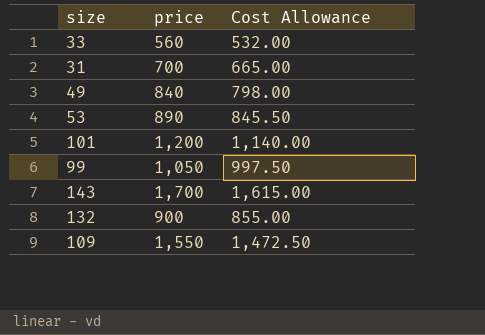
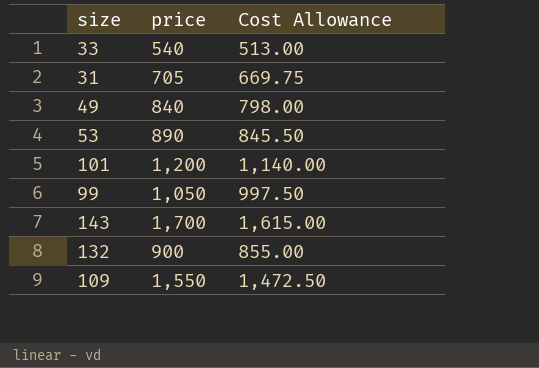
33 | price: 560 -> 540
33 | Cost Allowance: 532.00 -> 513.00
31 | price: 700 -> 705
31 | Cost Allowance: 665.00 -> 669.75

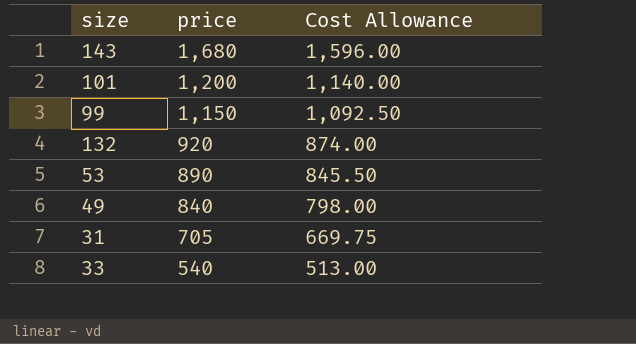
row order: none -> price descending
row 109: 1,550 | 1,472.50 -> none
143 | price: 1,700 -> 1,680
143 | Cost Allowance: 1,615.00 -> 1,596.00
99 | price: 1,050 -> 1,150
99 | Cost Allowance: 997.50 -> 1,092.50
132 | price: 900 -> 920
132 | Cost Allowance: 855.00 -> 874.00

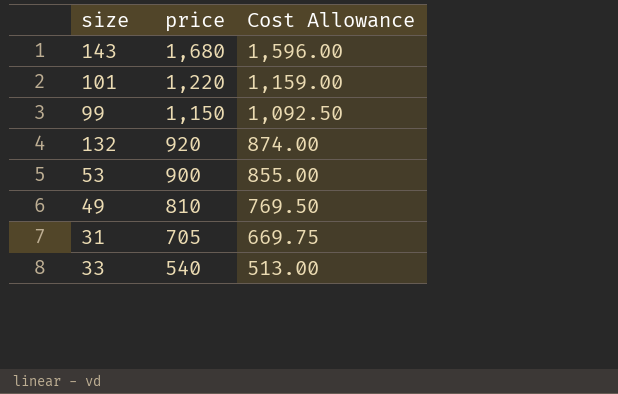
101 | price: 1,200 -> 1,220
101 | Cost Allowance: 1,140.00 -> 1,159.00
53 | price: 890 -> 900
53 | Cost Allowance: 845.50 -> 855.00
49 | price: 840 -> 810
49 | Cost Allowance: 798.00 -> 769.50

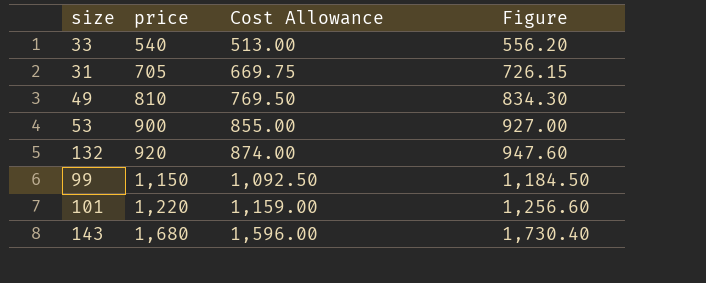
row order: price descending -> price ascending
column Figure | formula: none -> [price] * 1.03

